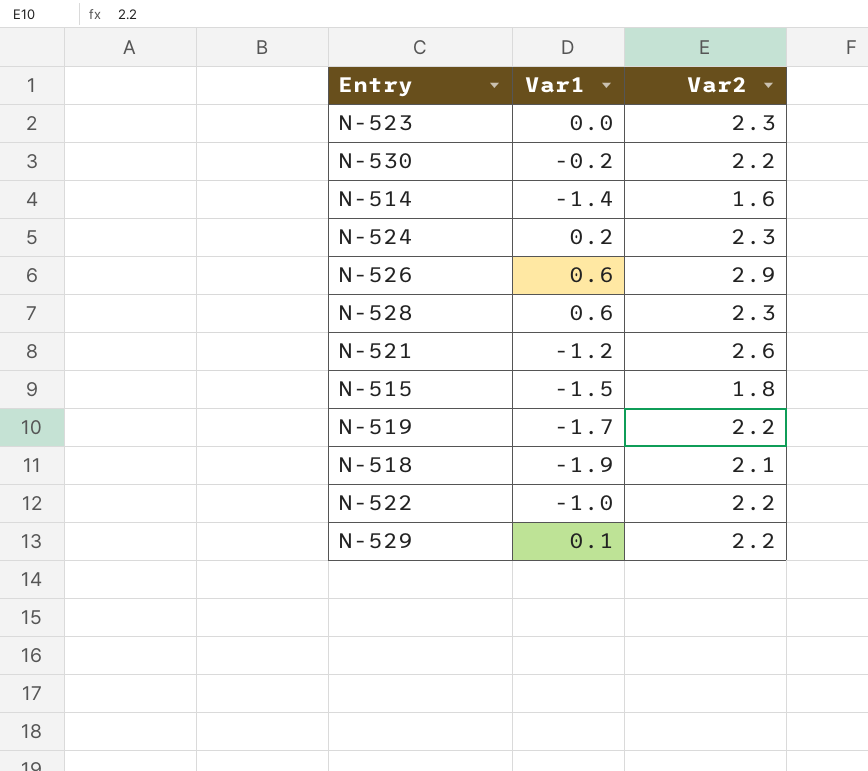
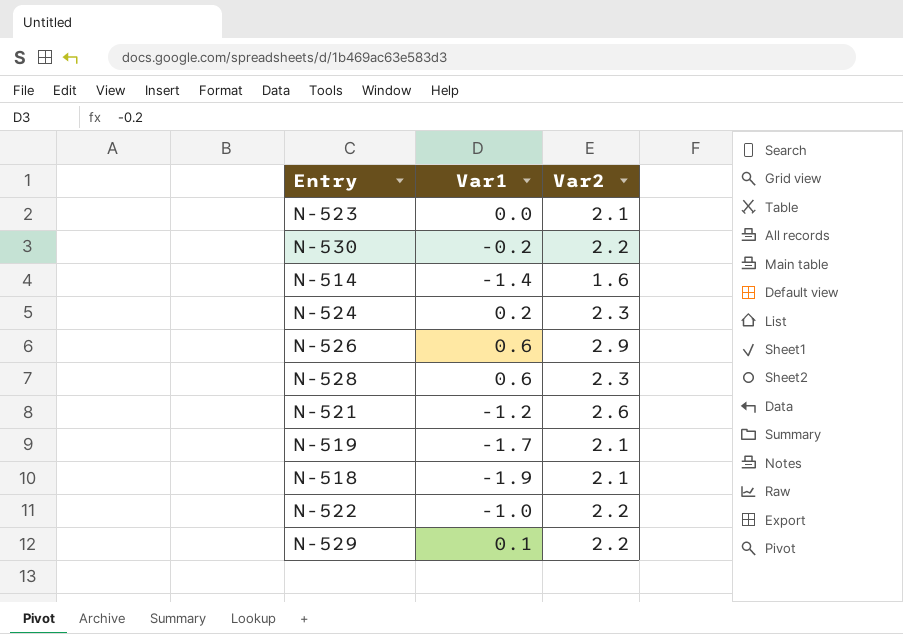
row N-515: -1.5 | 1.8 -> none
N-523 | Var2: 2.3 -> 2.1
N-519 | Var2: 2.2 -> 2.1

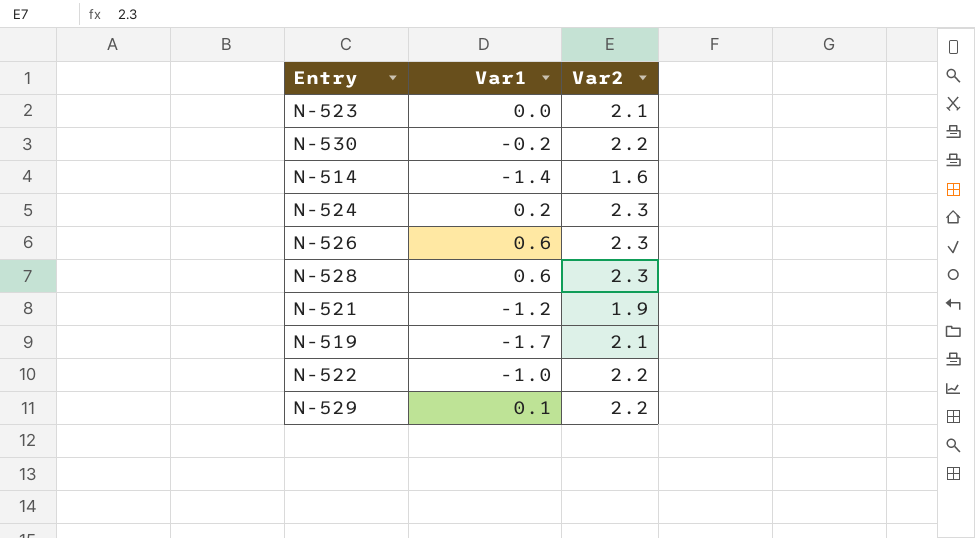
row N-518: -1.9 | 2.1 -> none
N-526 | Var2: 2.9 -> 2.3
N-521 | Var2: 2.6 -> 1.9

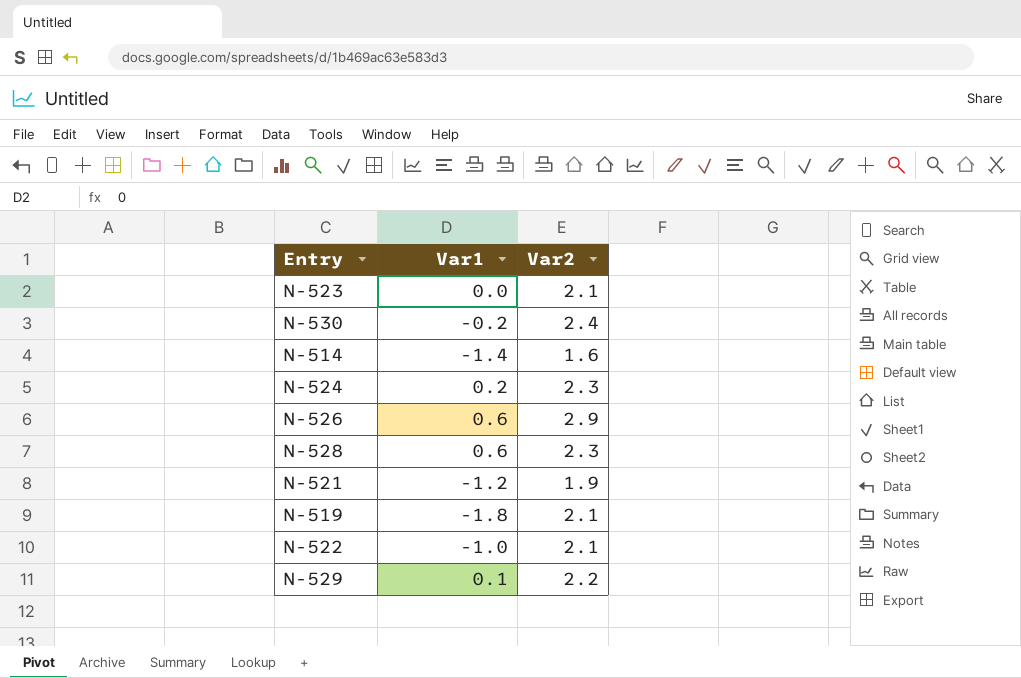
N-530 | Var2: 2.2 -> 2.4
N-526 | Var2: 2.3 -> 2.9
N-519 | Var1: -1.7 -> -1.8
N-522 | Var2: 2.2 -> 2.1

